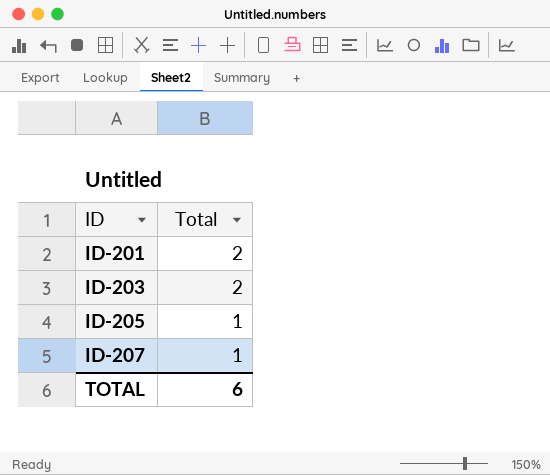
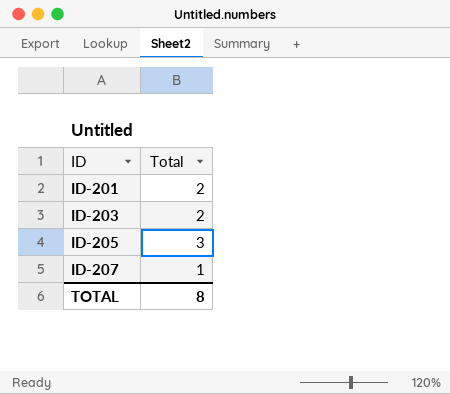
ID-205 | Total: 1 -> 3
TOTAL | Total: 6 -> 8

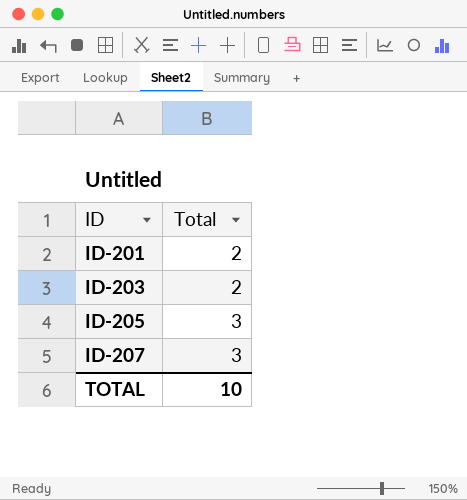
ID-207 | Total: 1 -> 3
TOTAL | Total: 8 -> 10

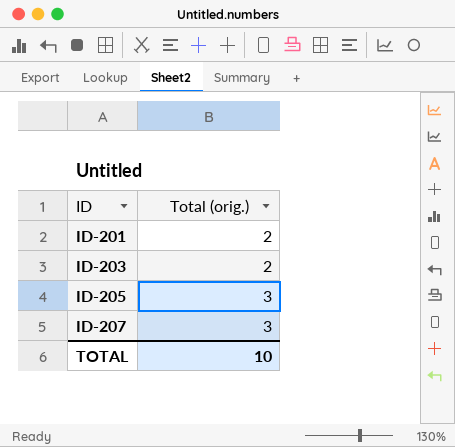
column name: Total -> Total (orig.)

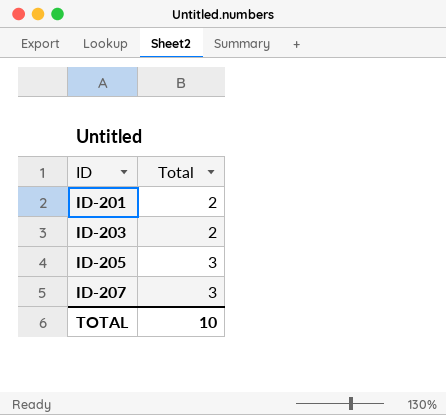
column name: Total (orig.) -> Total

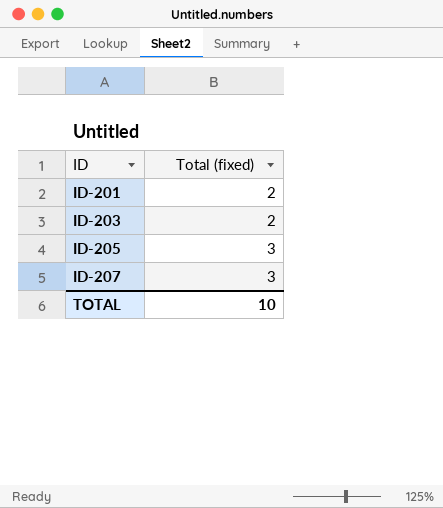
column name: Total -> Total (fixed)

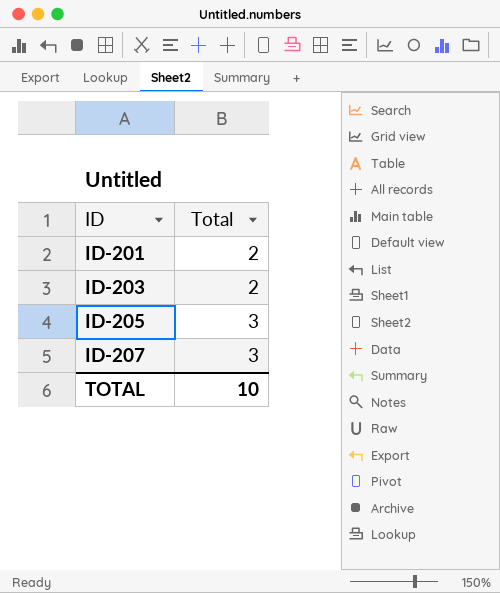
column name: Total (fixed) -> Total

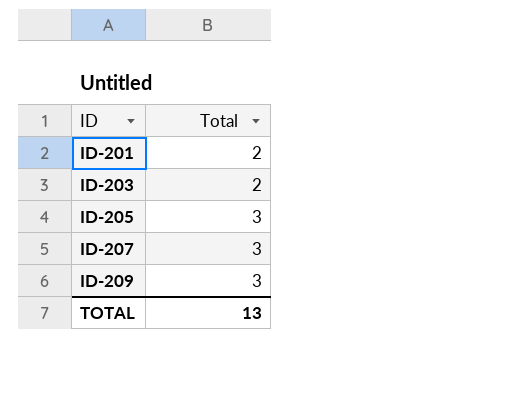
row ID-209: none -> 3
TOTAL | Total: 10 -> 13

